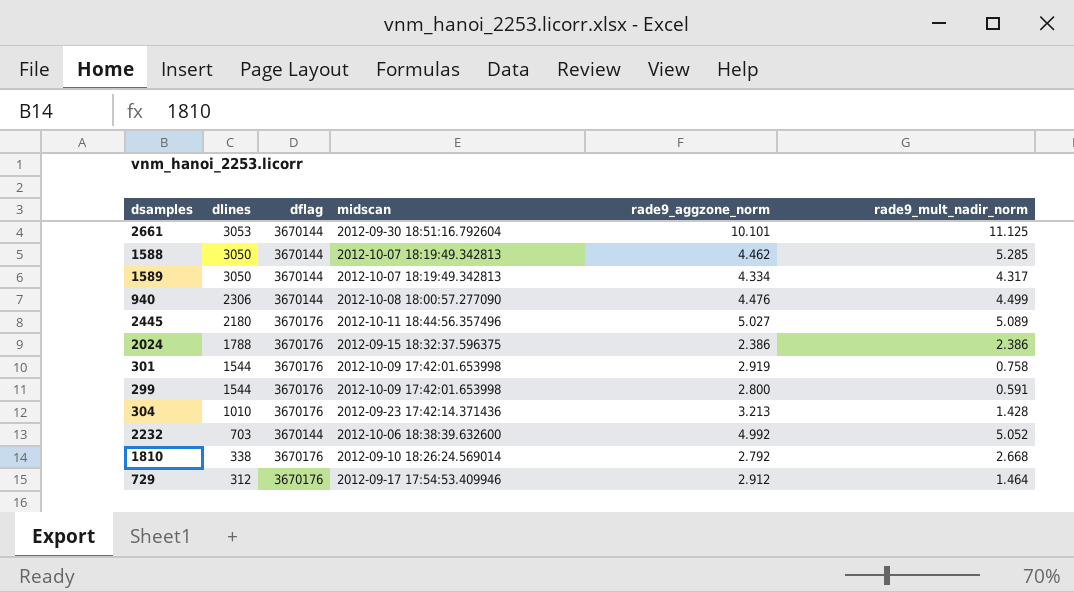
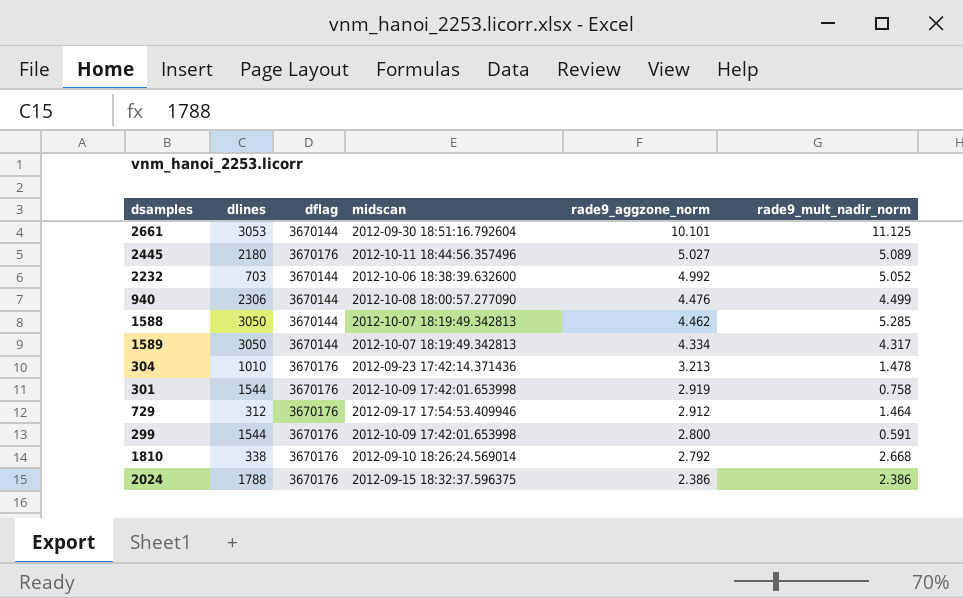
row order: dlines descending -> rade9_aggzone_norm descending
304 | rade9_mult_nadir_norm: 1.428 -> 1.478

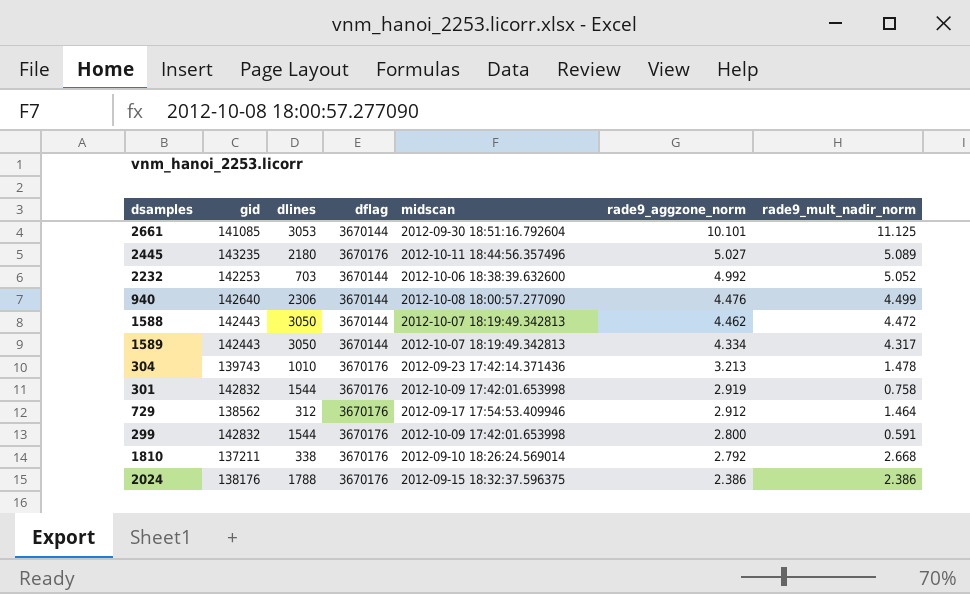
column gid | position: none -> 2
1588 | rade9_mult_nadir_norm: 5.285 -> 4.472

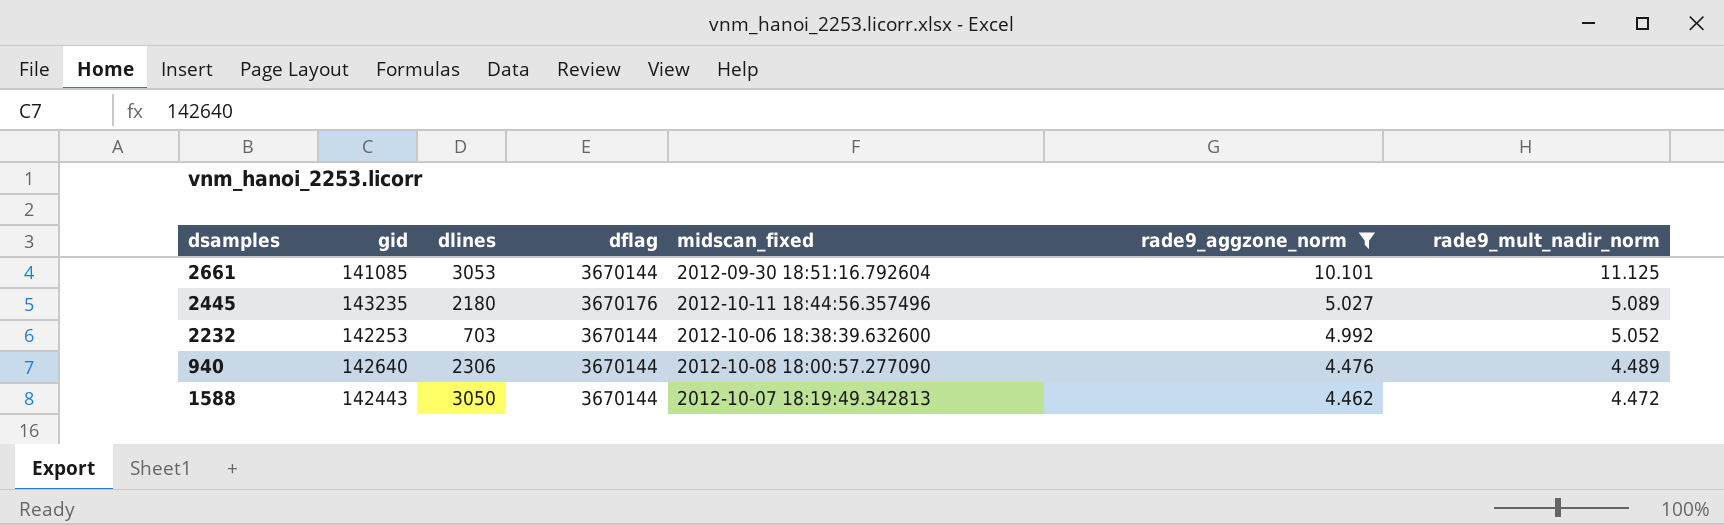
filter: none -> rade9_aggzone_norm >= 4.462
column name: midscan -> midscan_fixed
940 | rade9_mult_nadir_norm: 4.499 -> 4.489

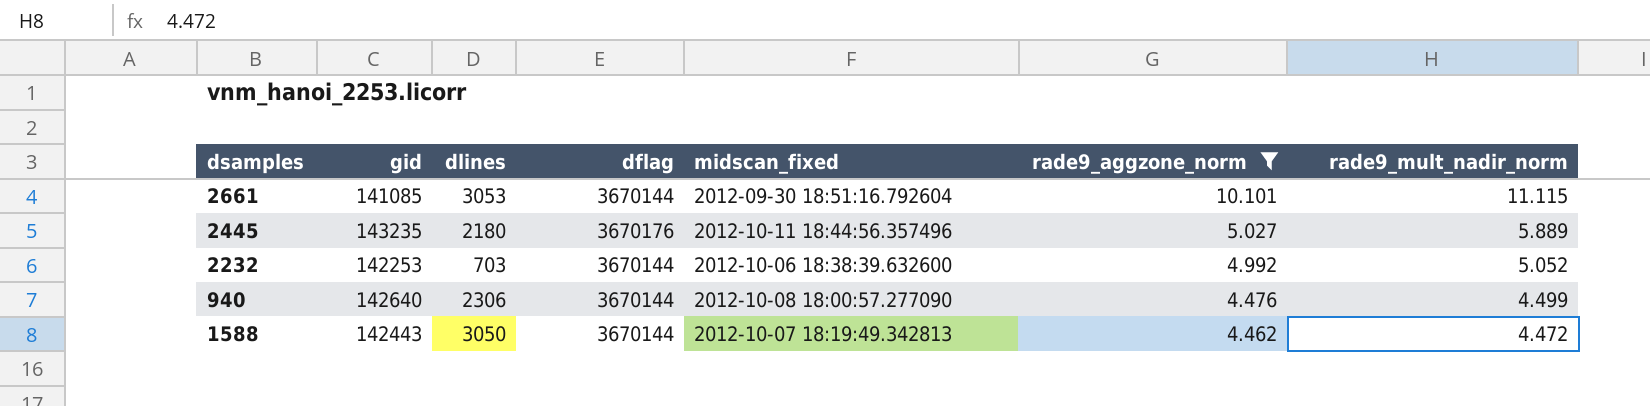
2661 | rade9_mult_nadir_norm: 11.125 -> 11.115
2445 | rade9_mult_nadir_norm: 5.089 -> 5.889
940 | rade9_mult_nadir_norm: 4.489 -> 4.499

